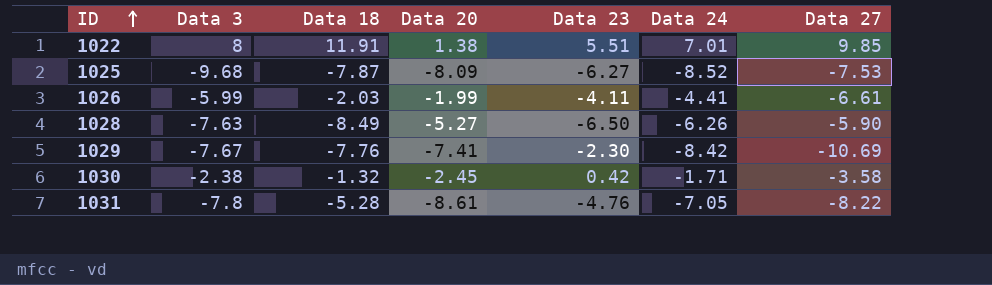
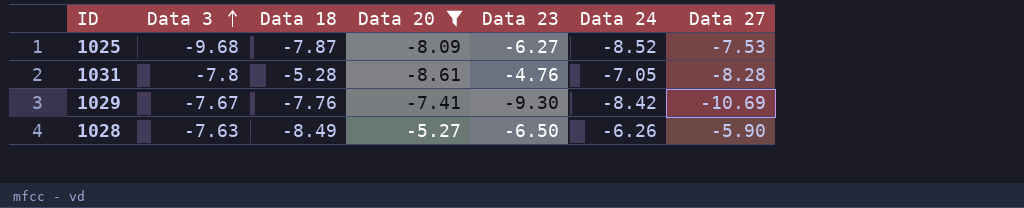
filter: none -> Data 20 <= -5.27
row order: ID ascending -> Data 3 ascending
1031 | Data 27: -8.22 -> -8.28
1029 | Data 23: -2.30 -> -9.30

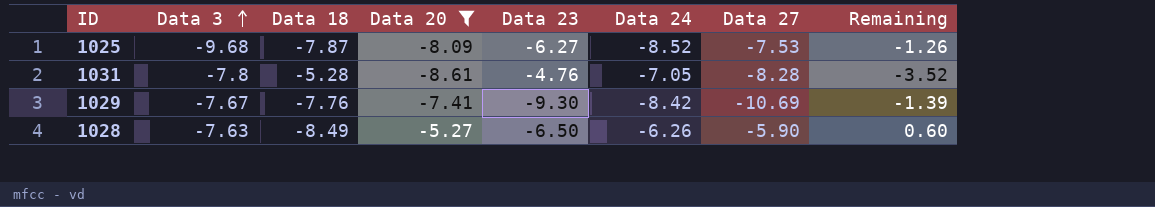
column Remaining | formula: none -> [Data 27] - [Data 23]

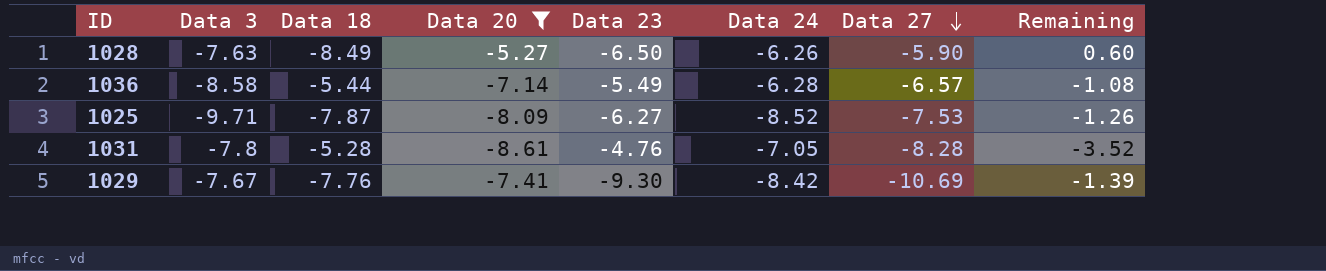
row order: Data 3 ascending -> Data 27 descending
row 1036: none -> -8.58 | -5.44 | -7.14 | -5.49 | -6.28 | -6.57 | -1.08
1025 | Data 3: -9.68 -> -9.71

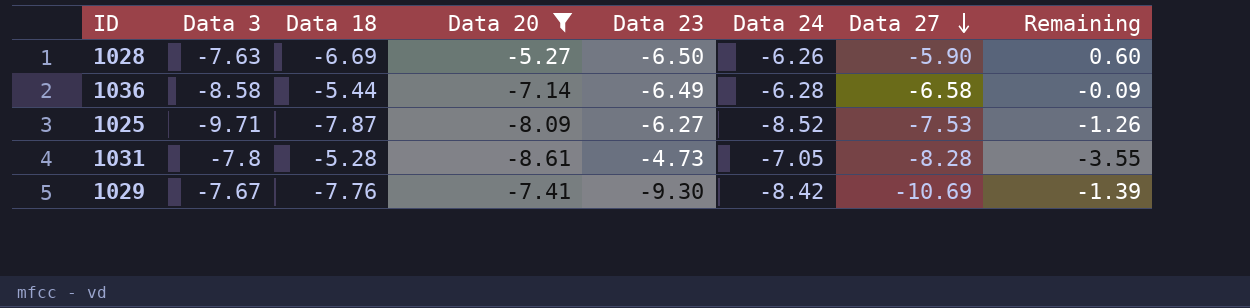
1028 | Data 18: -8.49 -> -6.69
1036 | Data 23: -5.49 -> -6.49
1036 | Data 27: -6.57 -> -6.58
1036 | Remaining: -1.08 -> -0.09
1031 | Data 23: -4.76 -> -4.73
1031 | Remaining: -3.52 -> -3.55

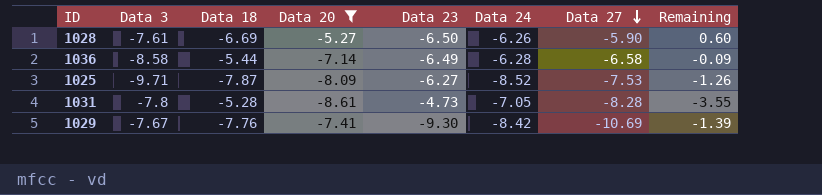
1028 | Data 3: -7.63 -> -7.61

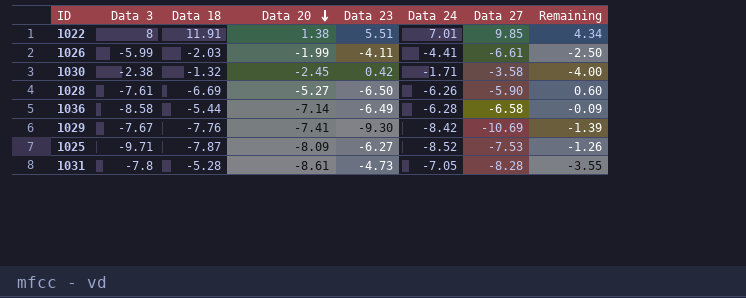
filter: Data 20 <= -5.27 -> none
row order: Data 27 descending -> Data 20 descending

